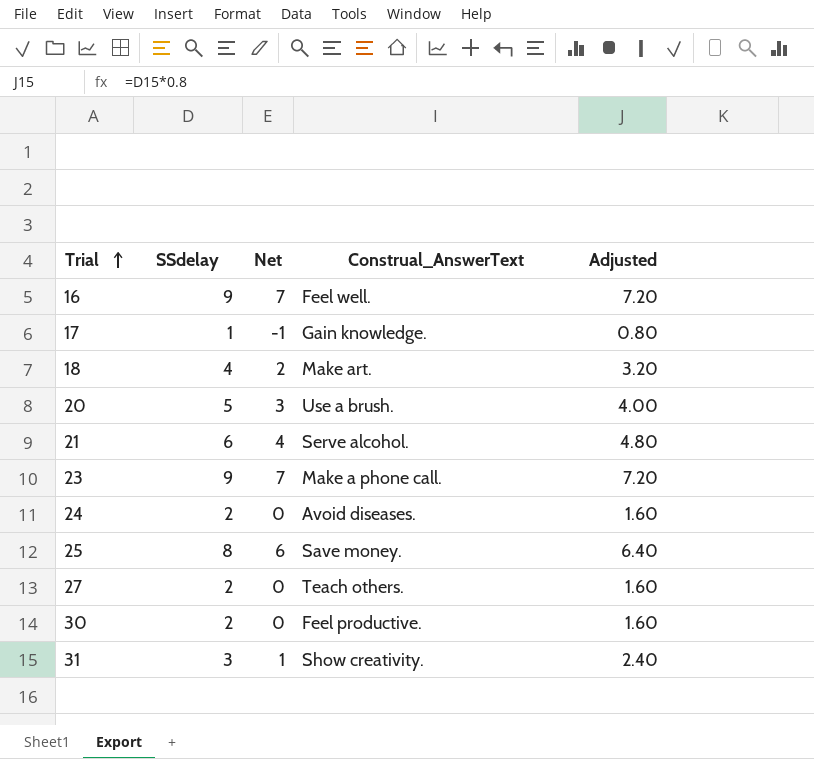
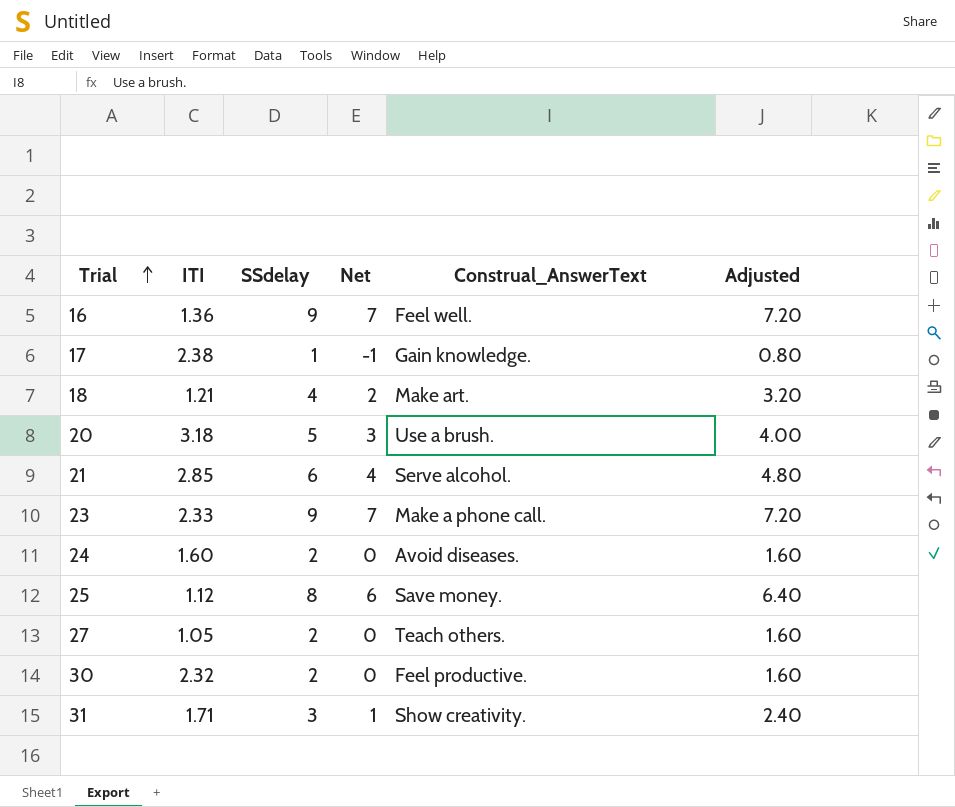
column ITI | position: none -> 2

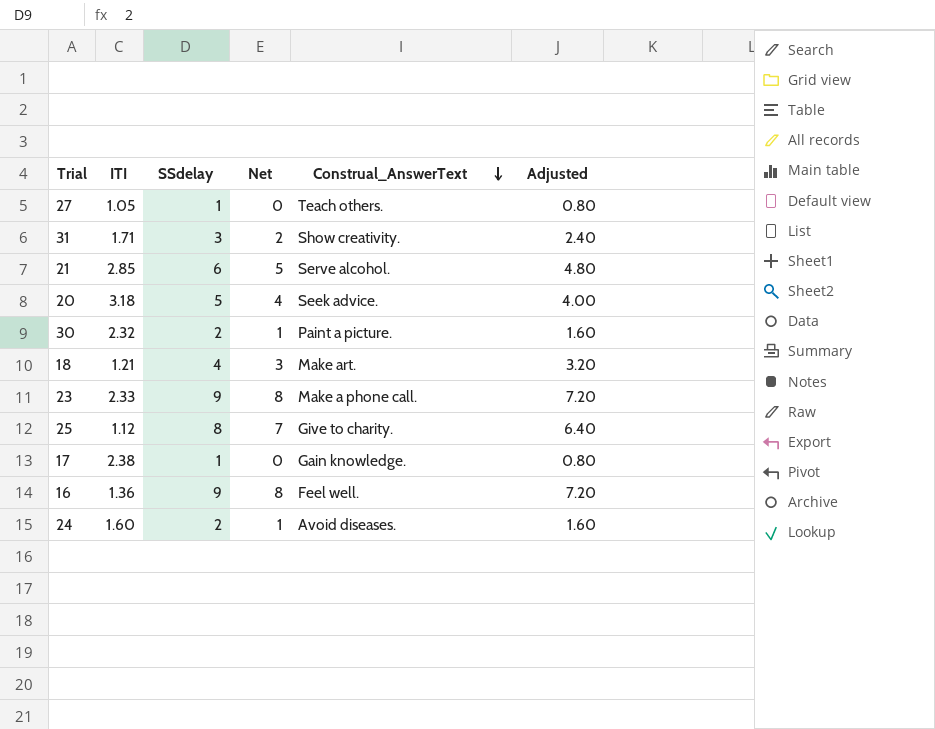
row order: Trial ascending -> Construal_AnswerText descending
column Net | formula: [SSdelay] - 2 -> [SSdelay] - 1
27 | SSdelay: 2 -> 1
27 | Adjusted: 1.60 -> 0.80
20 | Construal_AnswerText: Use a brush. -> Seek advice.
30 | Construal_AnswerText: Feel productive. -> Paint a picture.
25 | Construal_AnswerText: Save money. -> Give to charity.

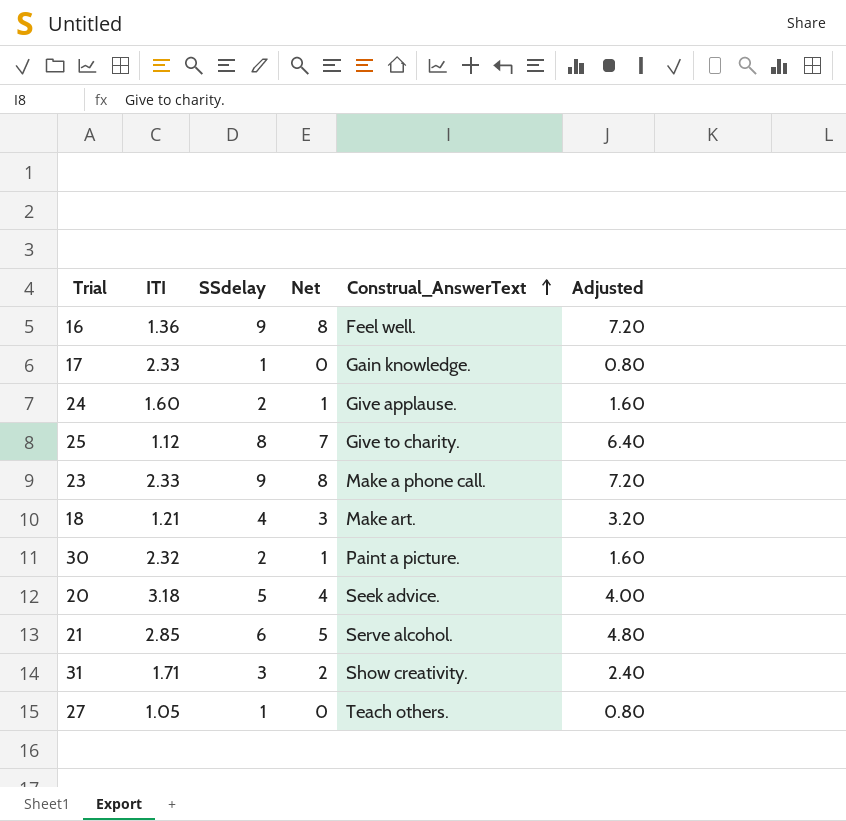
row order: Construal_AnswerText descending -> Construal_AnswerText ascending
17 | ITI: 2.38 -> 2.33
24 | Construal_AnswerText: Avoid diseases. -> Give applause.

